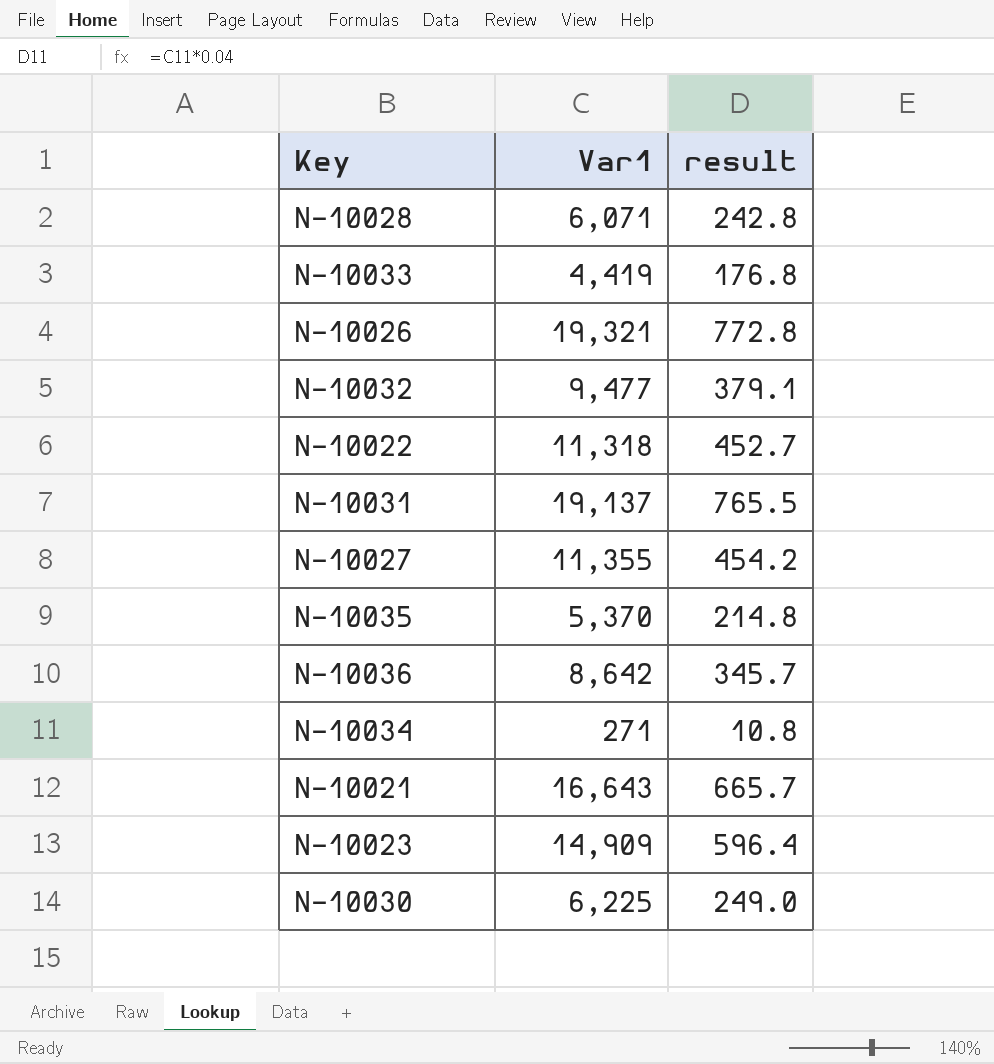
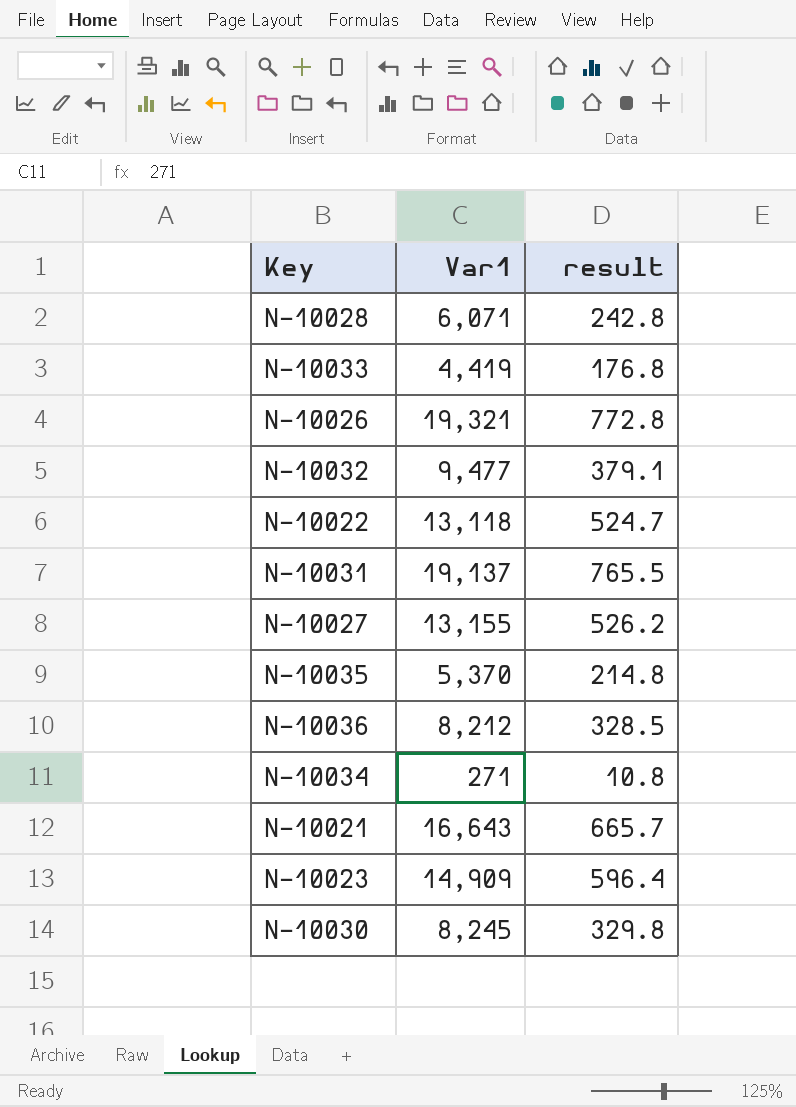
N-10022 | Var1: 11,318 -> 13,118
N-10022 | result: 452.7 -> 524.7
N-10027 | Var1: 11,355 -> 13,155
N-10027 | result: 454.2 -> 526.2
N-10036 | Var1: 8,642 -> 8,212
N-10036 | result: 345.7 -> 328.5
N-10030 | Var1: 6,225 -> 8,245
N-10030 | result: 249.0 -> 329.8

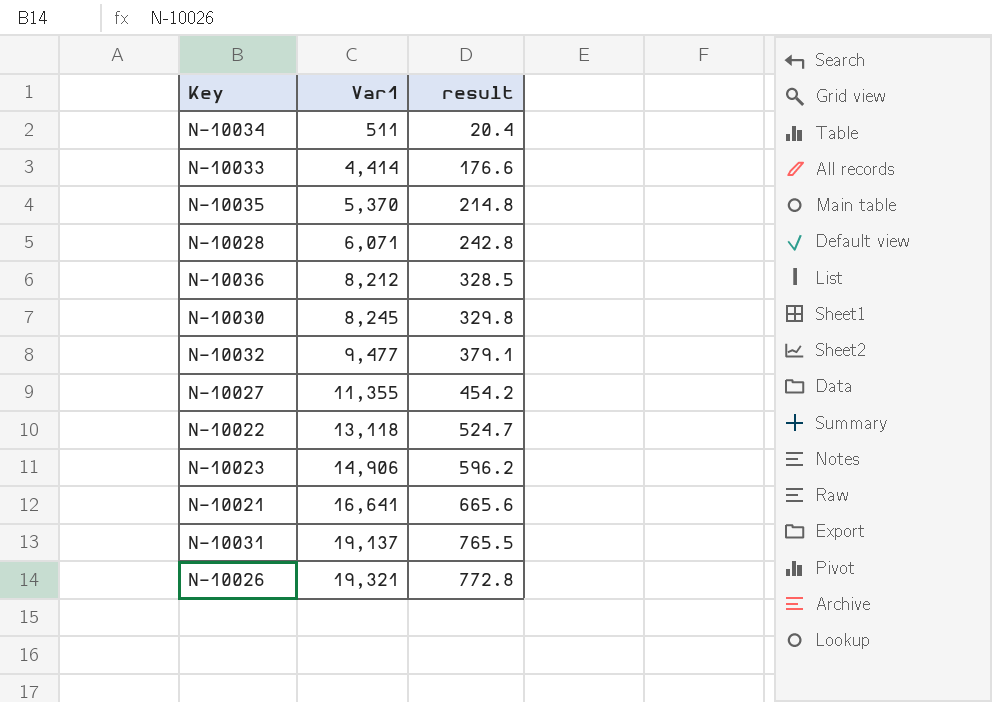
row order: none -> Var1 ascending
N-10034 | Var1: 271 -> 511
N-10034 | result: 10.8 -> 20.4
N-10033 | Var1: 4,419 -> 4,414
N-10033 | result: 176.8 -> 176.6
N-10027 | Var1: 13,155 -> 11,355
N-10027 | result: 526.2 -> 454.2
N-10023 | Var1: 14,909 -> 14,906
N-10023 | result: 596.4 -> 596.2
N-10021 | Var1: 16,643 -> 16,641
N-10021 | result: 665.7 -> 665.6

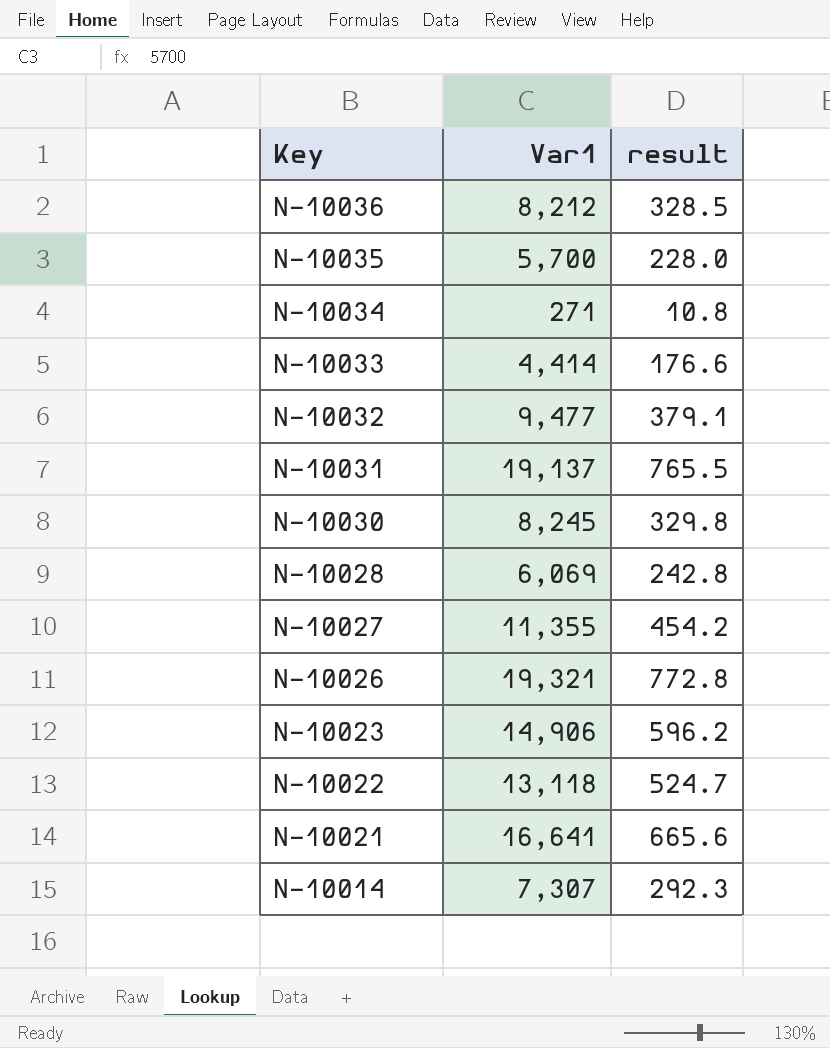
row order: Var1 ascending -> Key descending
N-10035 | Var1: 5,370 -> 5,700
N-10035 | result: 214.8 -> 228.0
N-10034 | Var1: 511 -> 271
N-10034 | result: 20.4 -> 10.8
N-10028 | Var1: 6,071 -> 6,069
row N-10014: none -> 7,307 | 292.3

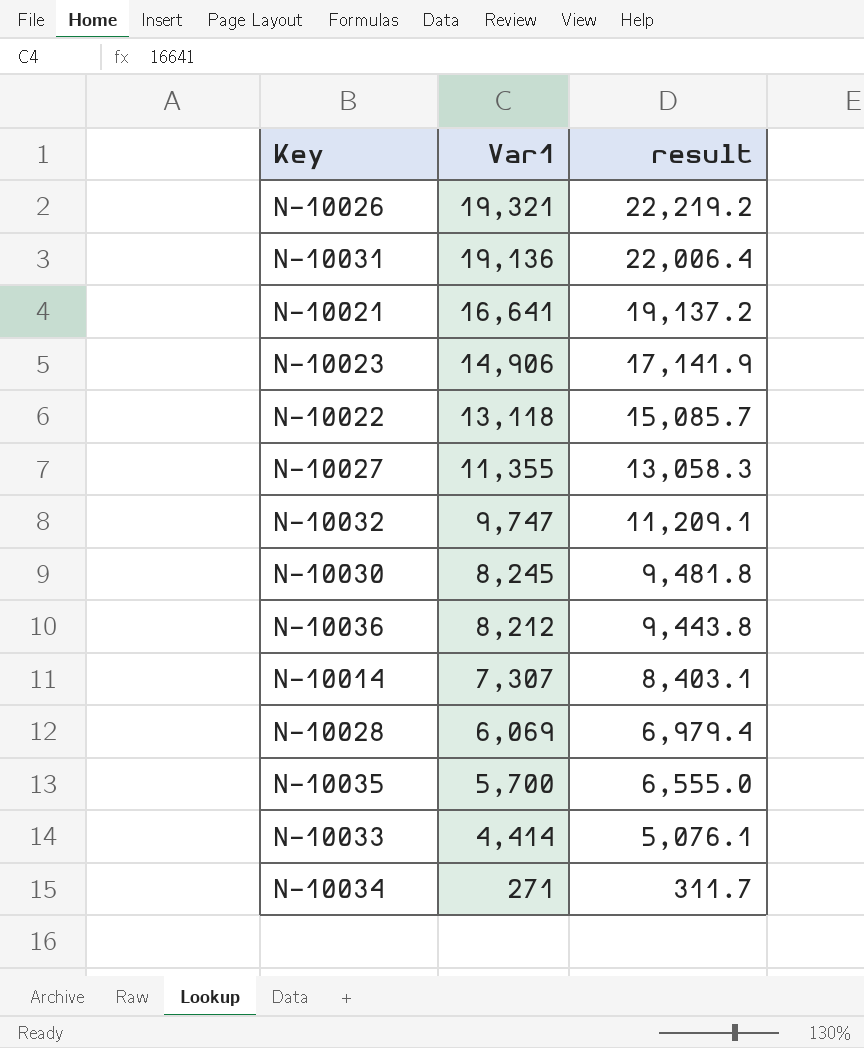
row order: Key descending -> Var1 descending
column result | formula: [Var1] * 0.04 -> [Var1] * 1.15
N-10031 | Var1: 19,137 -> 19,136
N-10032 | Var1: 9,477 -> 9,747

